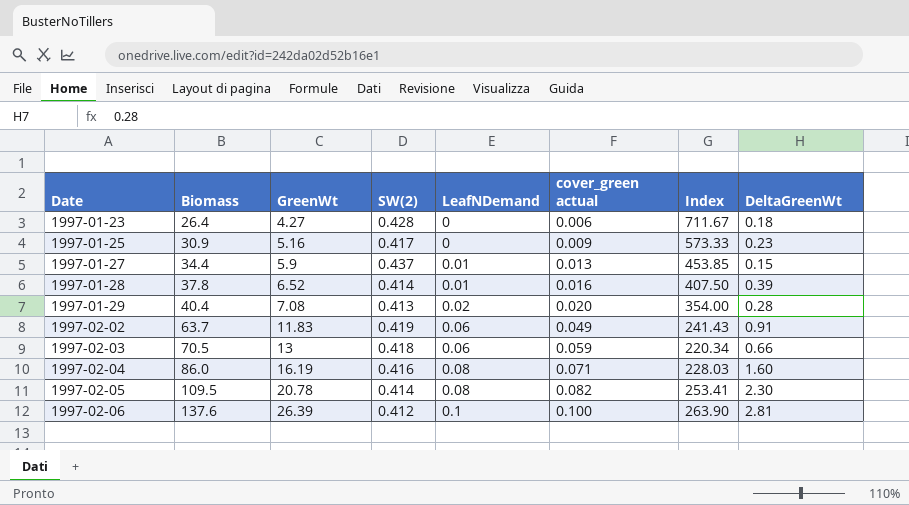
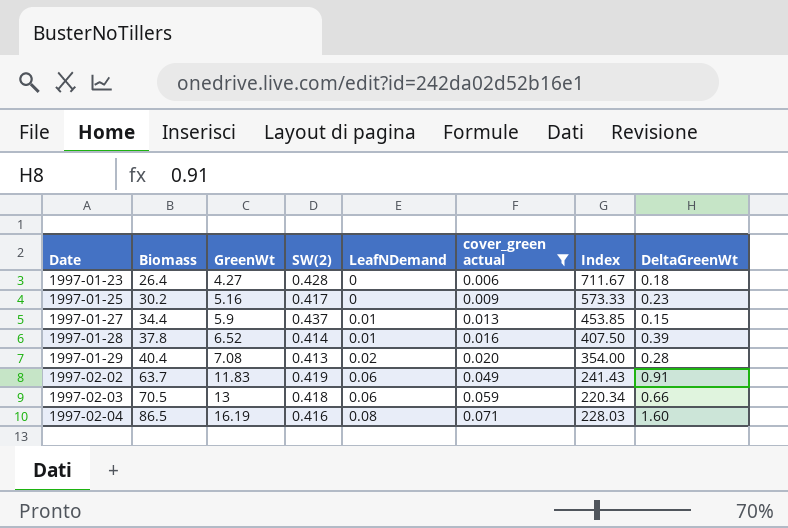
filter: none -> cover_green actual <= 0.071
1997-01-25 | Biomass: 30.9 -> 30.2
1997-02-04 | Biomass: 86.0 -> 86.5

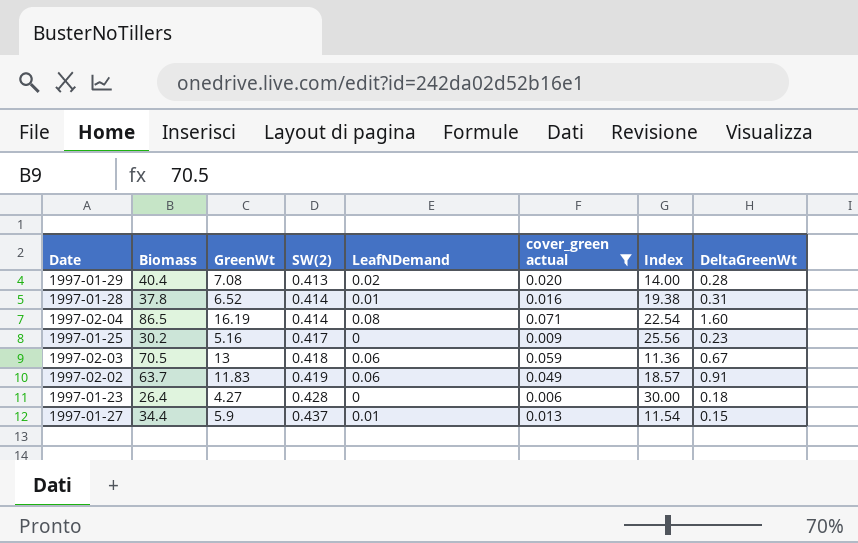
row order: Date ascending -> SW(2) ascending
column Index | formula: [GreenWt] / [cover_green actual] -> [DeltaGreenWt] / [cover_green actual]
1997-01-28 | DeltaGreenWt: 0.39 -> 0.31
1997-02-04 | SW(2): 0.416 -> 0.414
1997-02-03 | DeltaGreenWt: 0.66 -> 0.67

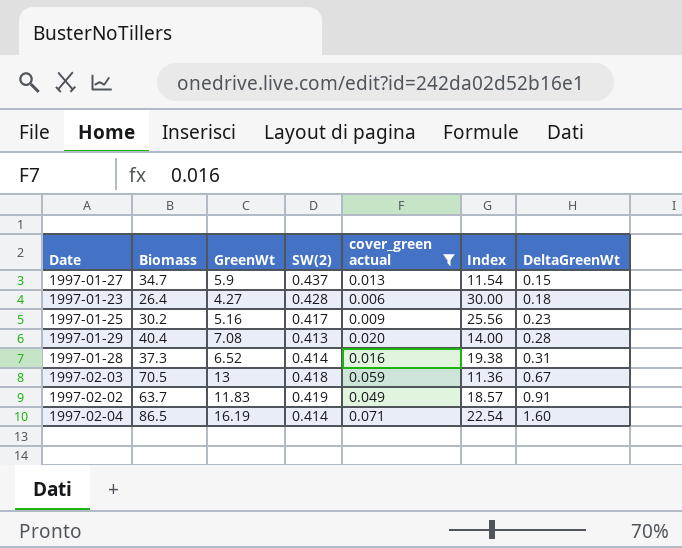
row order: SW(2) ascending -> DeltaGreenWt ascending
column LeafNDemand | position: 5 -> none
1997-01-27 | Biomass: 34.4 -> 34.7
1997-01-28 | Biomass: 37.8 -> 37.3

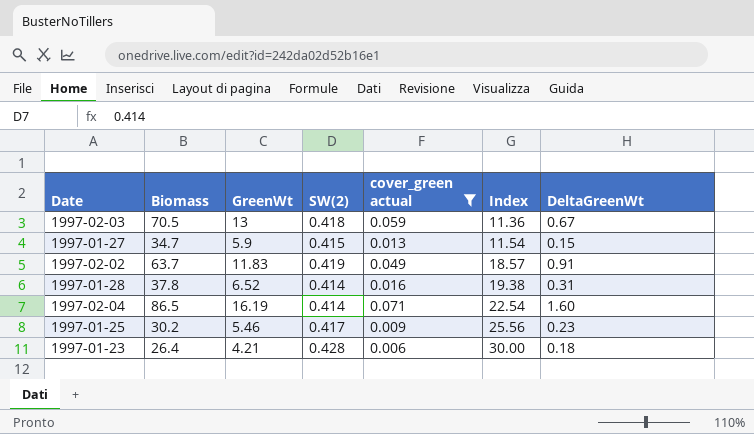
row order: DeltaGreenWt ascending -> Index ascending
row 1997-01-29: 40.4 | 7.08 | 0.413 | 0.020 | 14.00 | 0.28 -> none
1997-01-27 | SW(2): 0.437 -> 0.415
1997-01-28 | Biomass: 37.3 -> 37.8
1997-01-25 | GreenWt: 5.16 -> 5.46
1997-01-23 | GreenWt: 4.27 -> 4.21

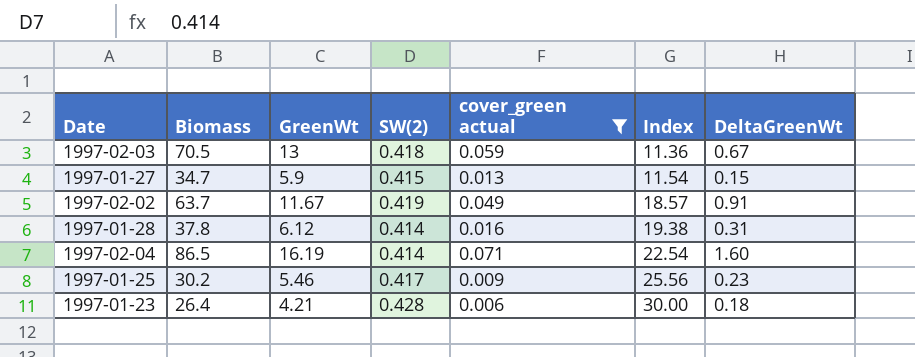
1997-02-02 | GreenWt: 11.83 -> 11.67
1997-01-28 | GreenWt: 6.52 -> 6.12

